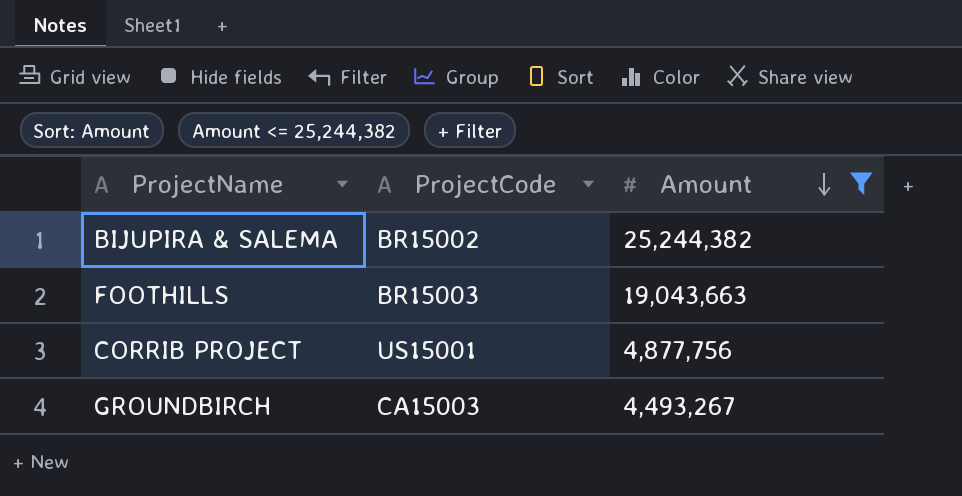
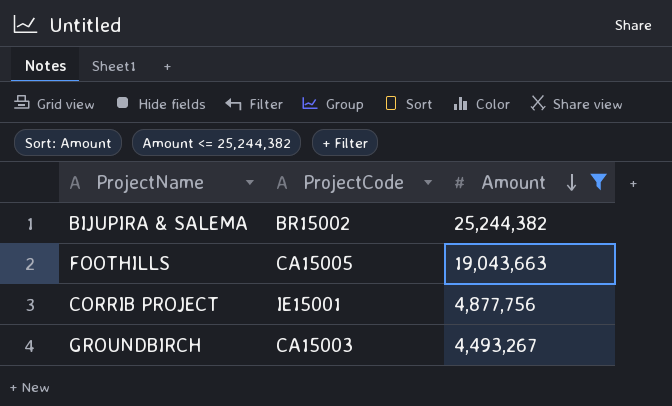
FOOTHILLS | ProjectCode: BR15003 -> CA15005
CORRIB PROJECT | ProjectCode: US15001 -> IE15001

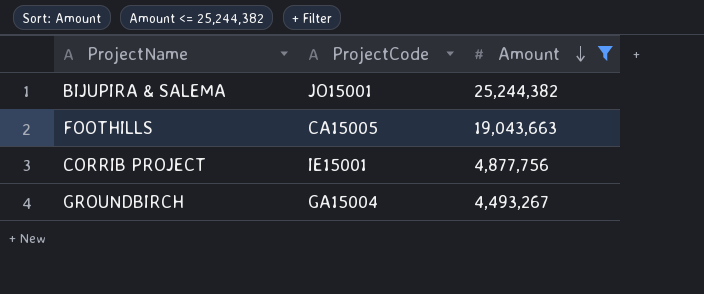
BIJUPIRA & SALEMA | ProjectCode: BR15002 -> JO15001
GROUNDBIRCH | ProjectCode: CA15003 -> GA15004

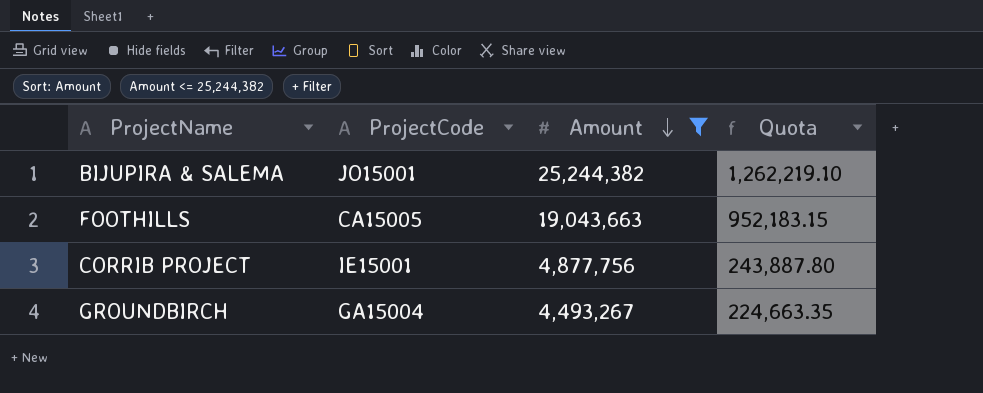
column Quota | formula: none -> [Amount] * 0.05

